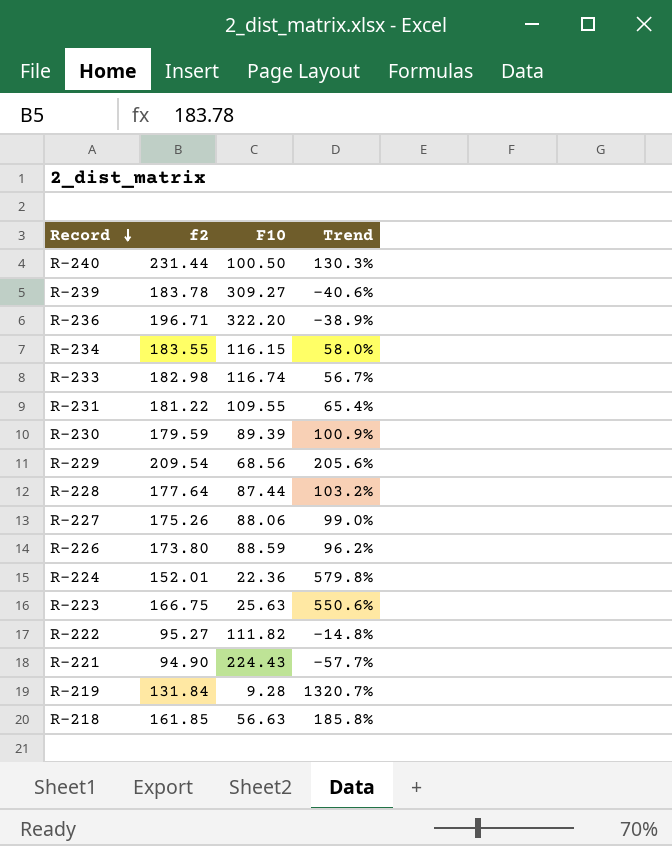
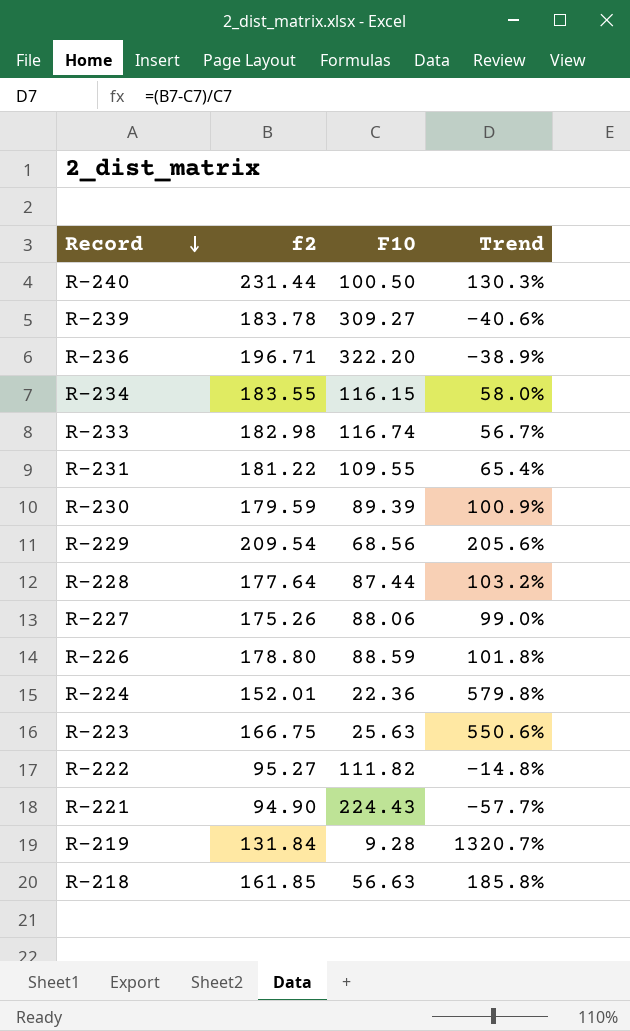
R-226 | f2: 173.80 -> 178.80
R-226 | Trend: 96.2% -> 101.8%

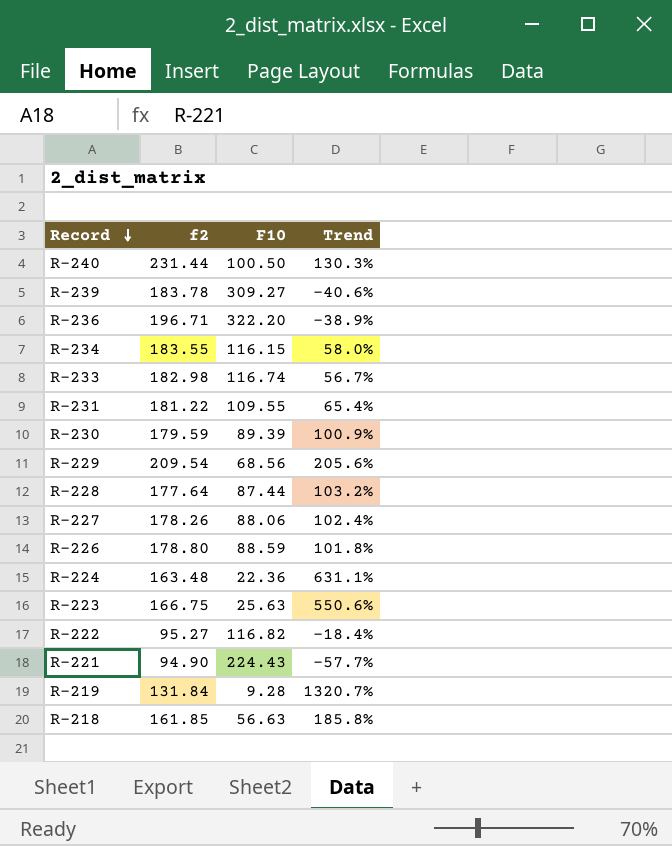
R-227 | f2: 175.26 -> 178.26
R-227 | Trend: 99.0% -> 102.4%
R-224 | f2: 152.01 -> 163.48
R-224 | Trend: 579.8% -> 631.1%
R-222 | F10: 111.82 -> 116.82
R-222 | Trend: -14.8% -> -18.4%

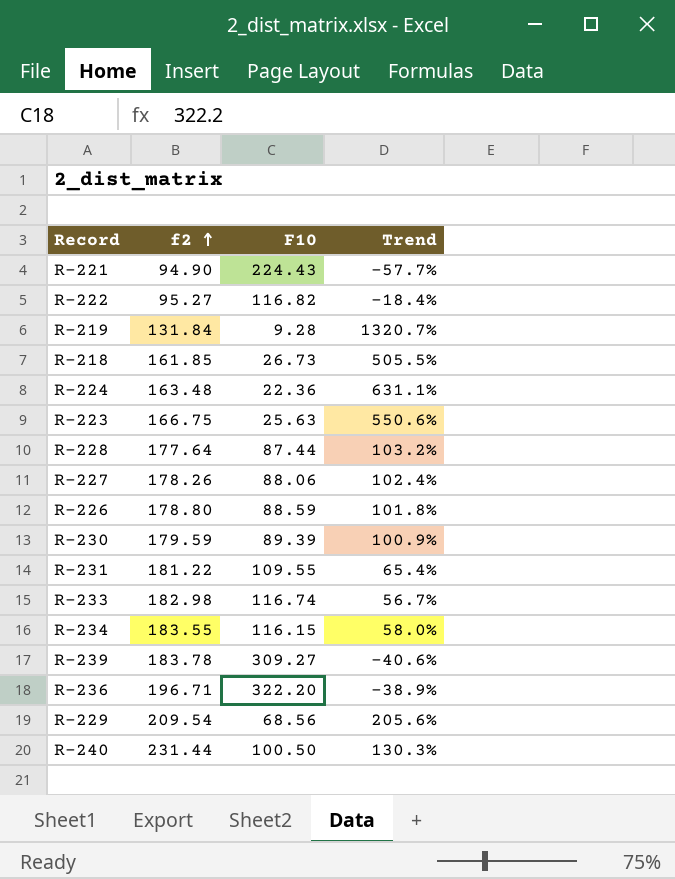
row order: Record descending -> f2 ascending
R-218 | F10: 56.63 -> 26.73
R-218 | Trend: 185.8% -> 505.5%

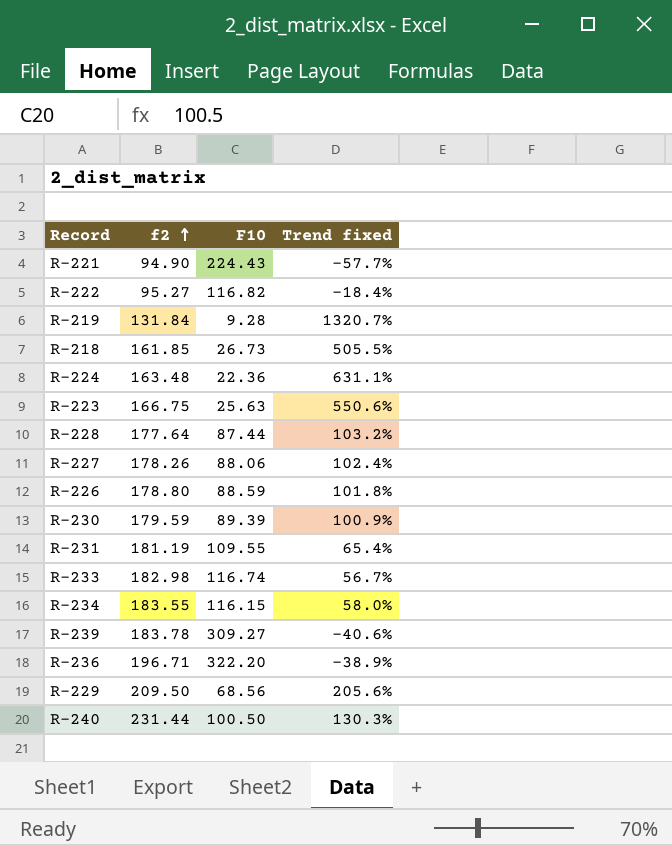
column name: Trend -> Trend fixed
R-231 | f2: 181.22 -> 181.19
R-229 | f2: 209.54 -> 209.50

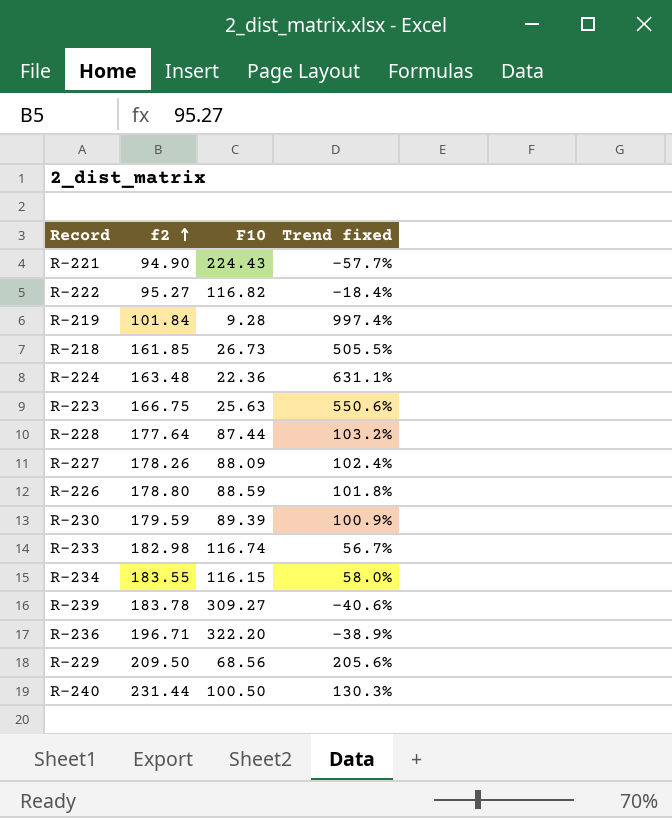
row R-231: 181.19 | 109.55 | 65.4% -> none
R-219 | f2: 131.84 -> 101.84
R-219 | Trend fixed: 1320.7% -> 997.4%
R-227 | F10: 88.06 -> 88.09

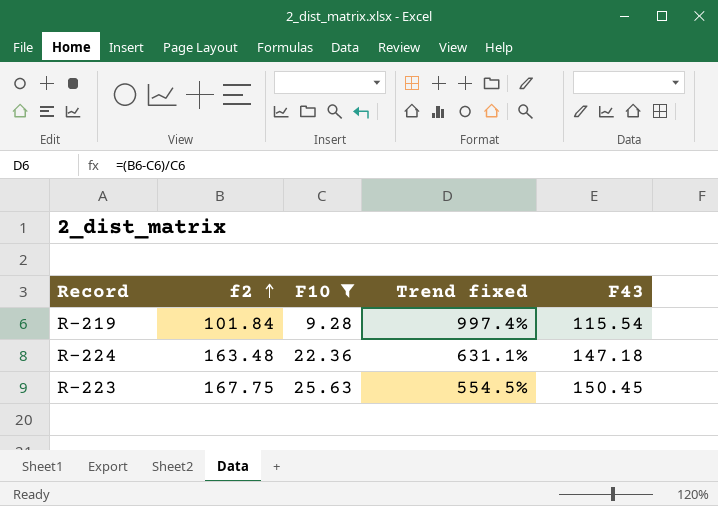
filter: none -> F10 <= 25.63
column F43 | position: none -> 5
R-223 | f2: 166.75 -> 167.75
R-223 | Trend fixed: 550.6% -> 554.5%

